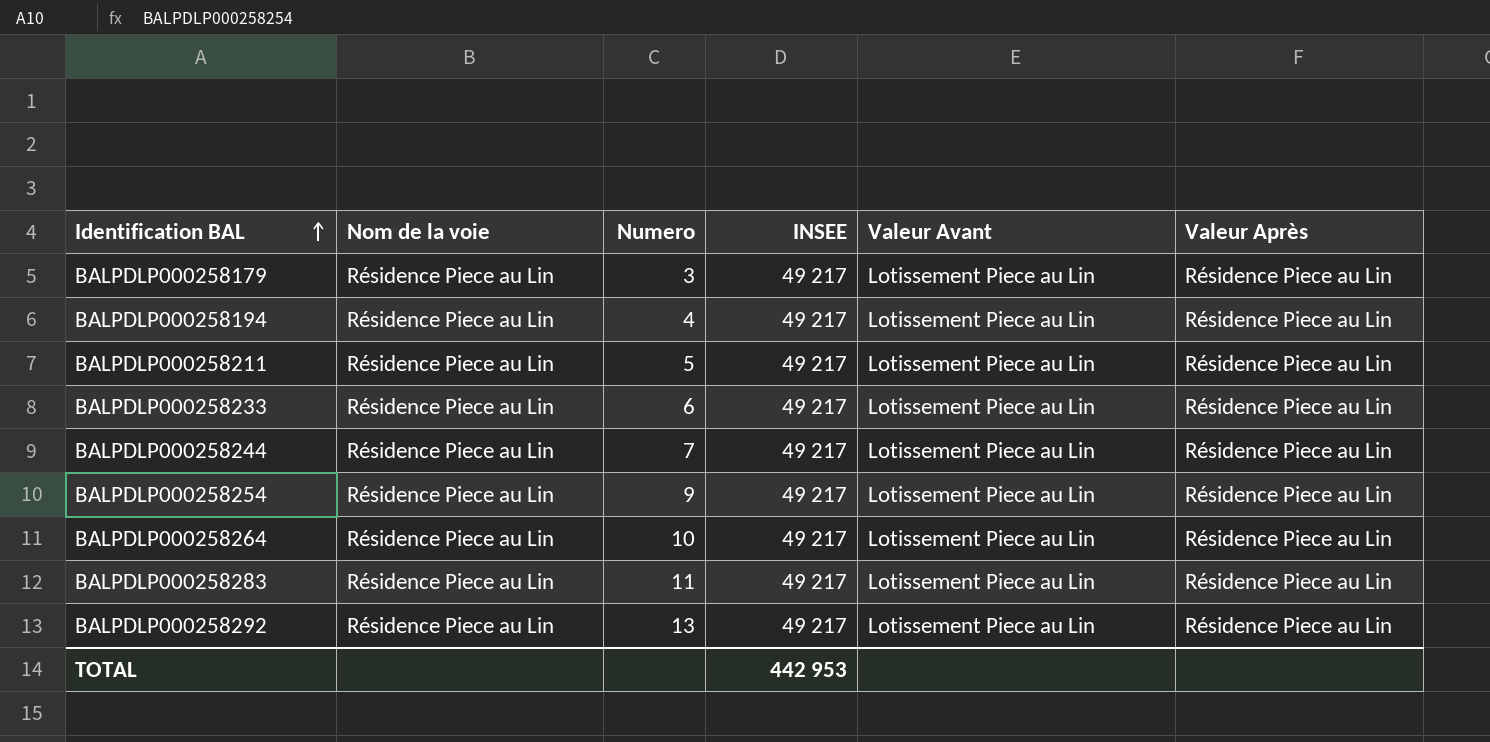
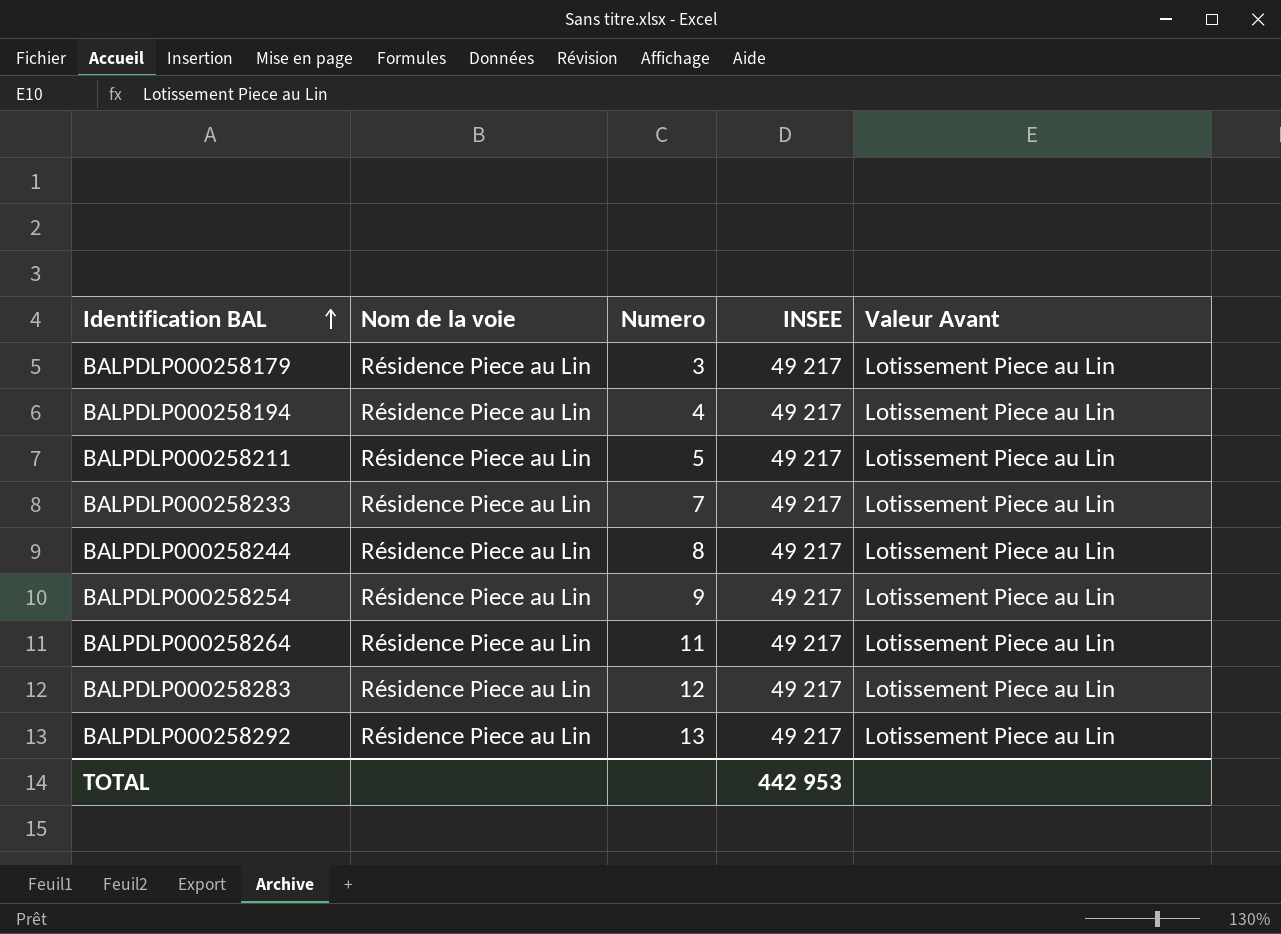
column Valeur Après | position: 6 -> none
BALPDLP000258233 | Numero: 6 -> 7
BALPDLP000258244 | Numero: 7 -> 8
BALPDLP000258264 | Numero: 10 -> 11
BALPDLP000258283 | Numero: 11 -> 12

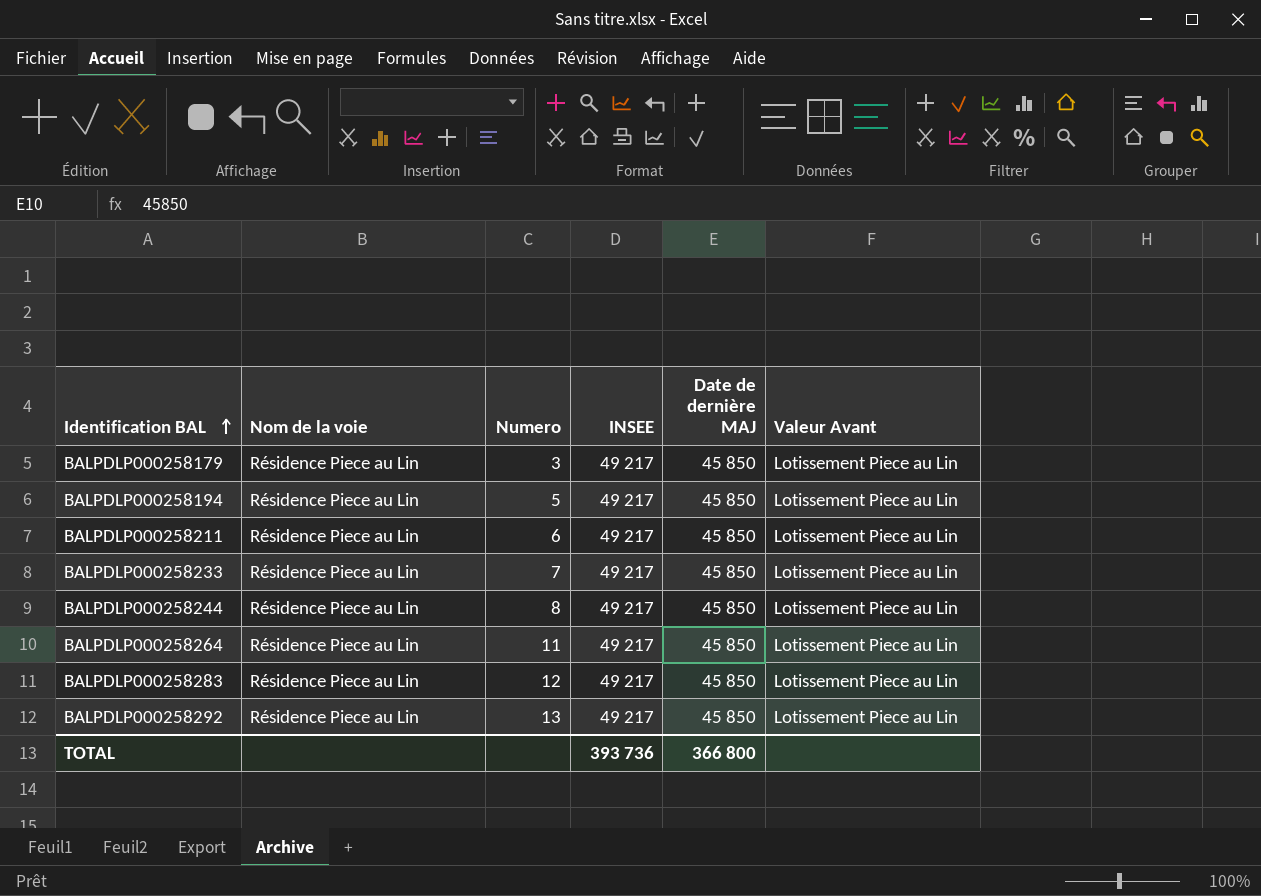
column Date de dernière MAJ | position: none -> 5
row BALPDLP000258254: Résidence Piece au Lin | 9 | 49 217 | Lotissement Piece au Lin -> none
BALPDLP000258194 | Numero: 4 -> 5
BALPDLP000258211 | Numero: 5 -> 6
TOTAL | INSEE: 442 953 -> 393 736

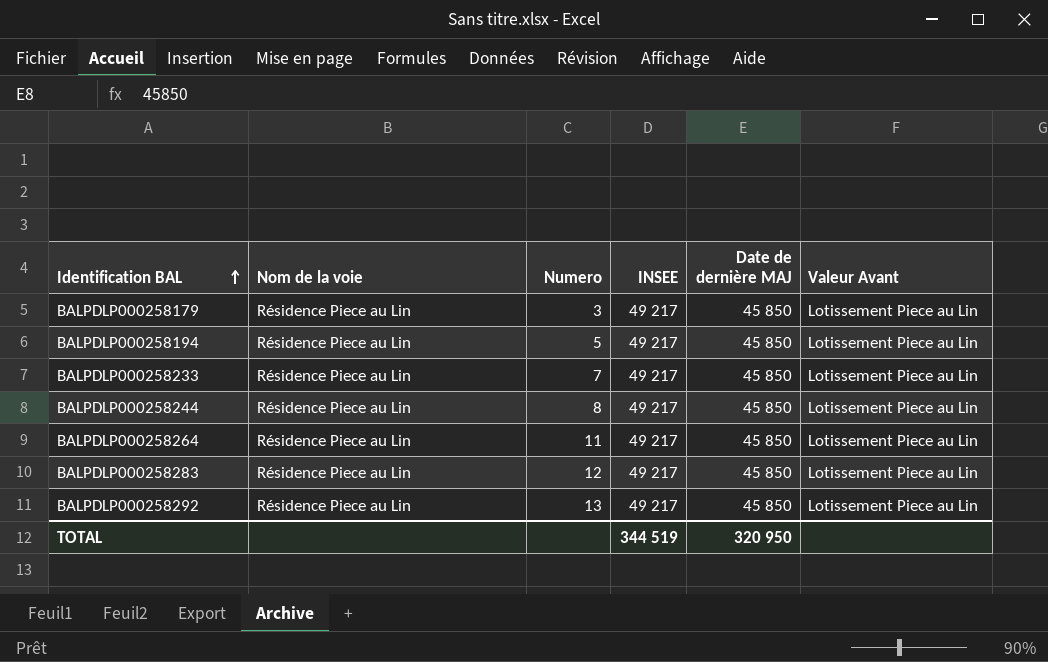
row BALPDLP000258211: Résidence Piece au Lin | 6 | 49 217 | 45 850 | Lotissement Piece au Lin -> none
TOTAL | INSEE: 393 736 -> 344 519
TOTAL | Date de dernière MAJ: 366 800 -> 320 950

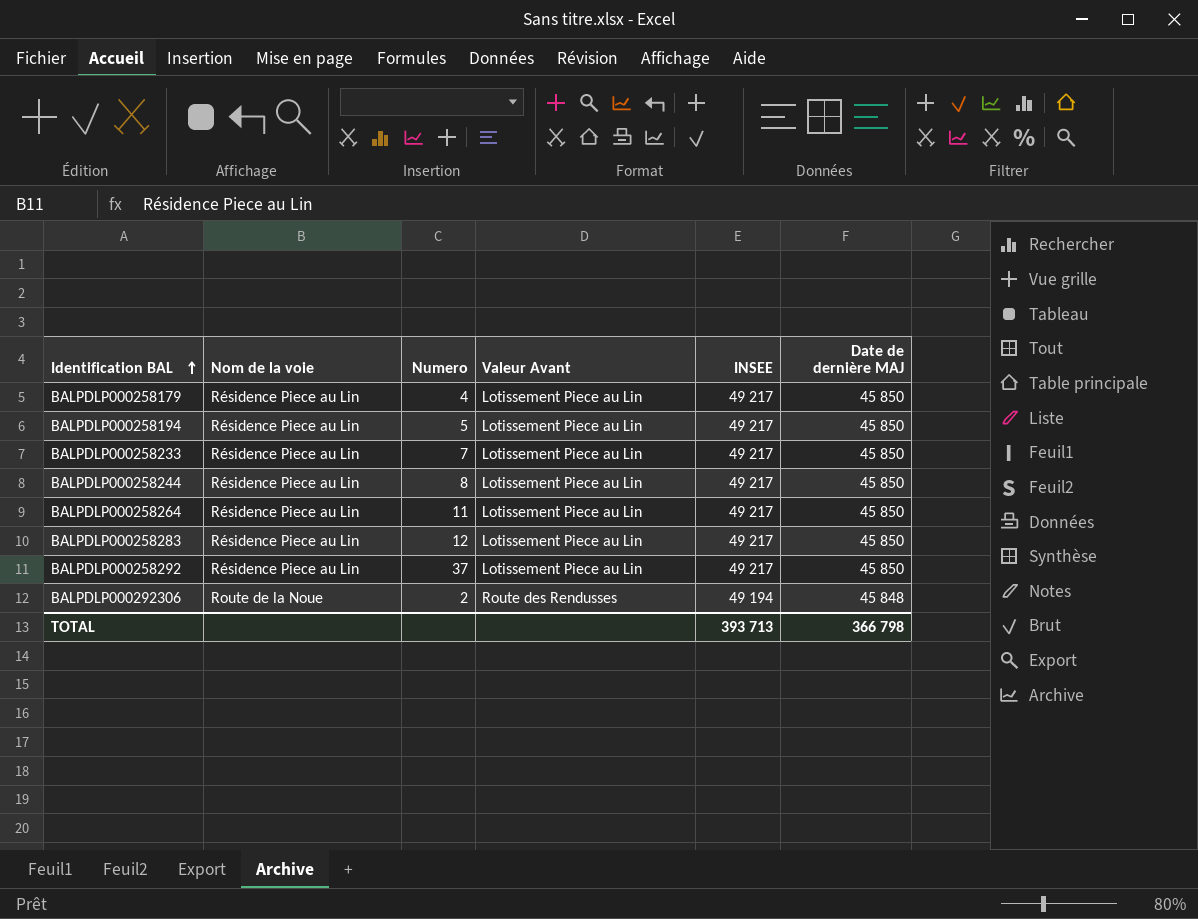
column Valeur Avant | position: 6 -> 4
BALPDLP000258179 | Numero: 3 -> 4
BALPDLP000258292 | Numero: 13 -> 37
row BALPDLP000292306: none -> Route de la Noue | 2 | Route des Rendusses | 49 194 | 45 848
TOTAL | INSEE: 344 519 -> 393 713
TOTAL | Date de dernière MAJ: 320 950 -> 366 798

